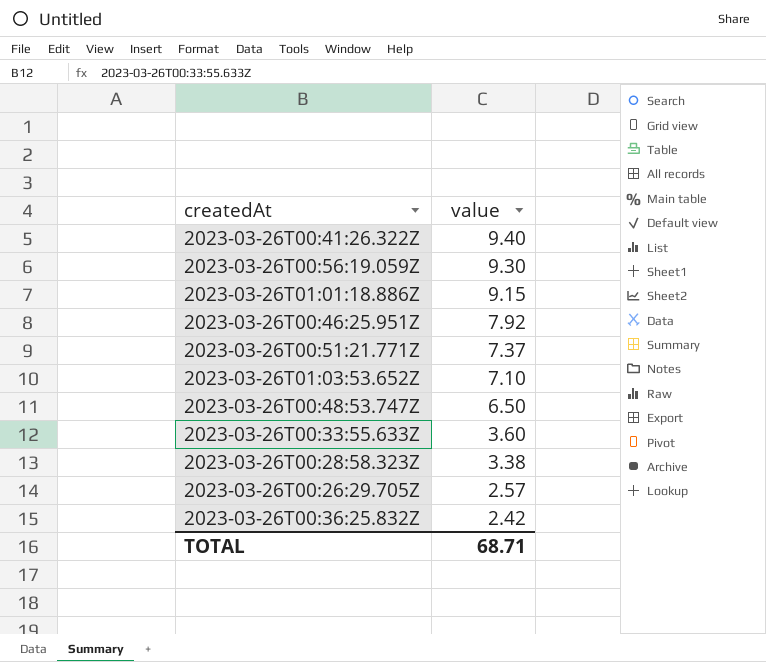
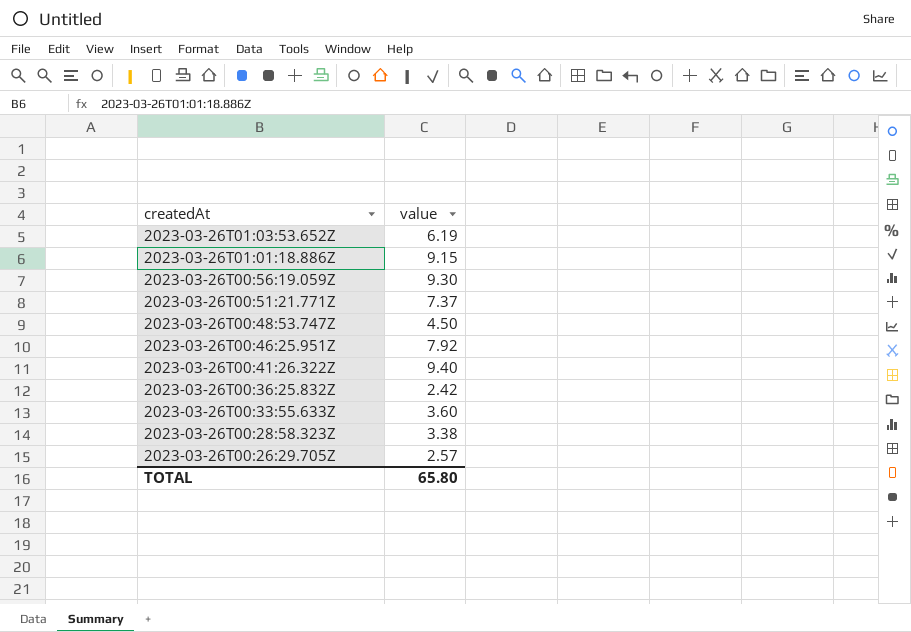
row order: value descending -> createdAt descending
2023-03-26T01:03:53.652Z | value: 7.10 -> 6.19
2023-03-26T00:48:53.747Z | value: 6.50 -> 4.50
TOTAL | value: 68.71 -> 65.80

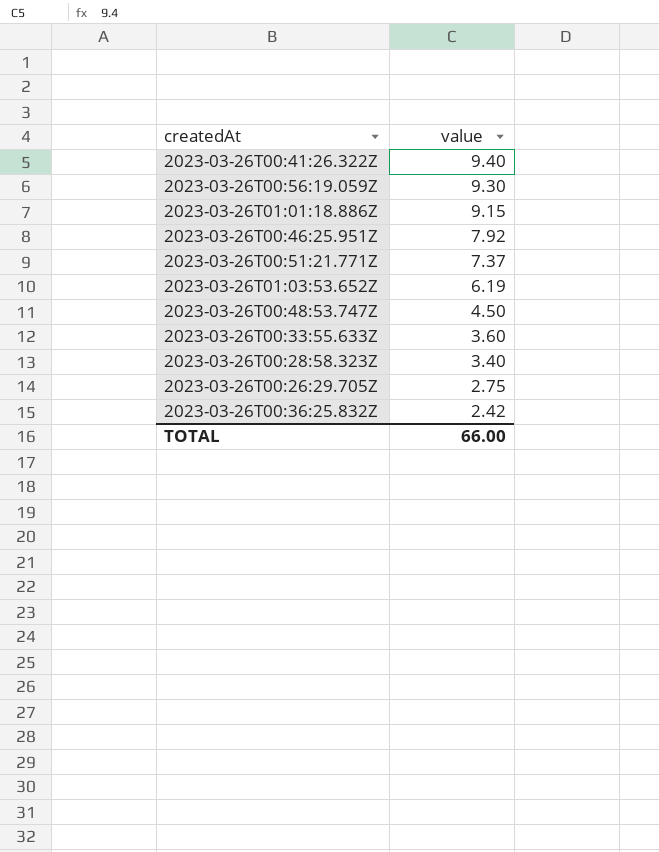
row order: createdAt descending -> value descending
2023-03-26T00:28:58.323Z | value: 3.38 -> 3.40
2023-03-26T00:26:29.705Z | value: 2.57 -> 2.75
TOTAL | value: 65.80 -> 66.00

